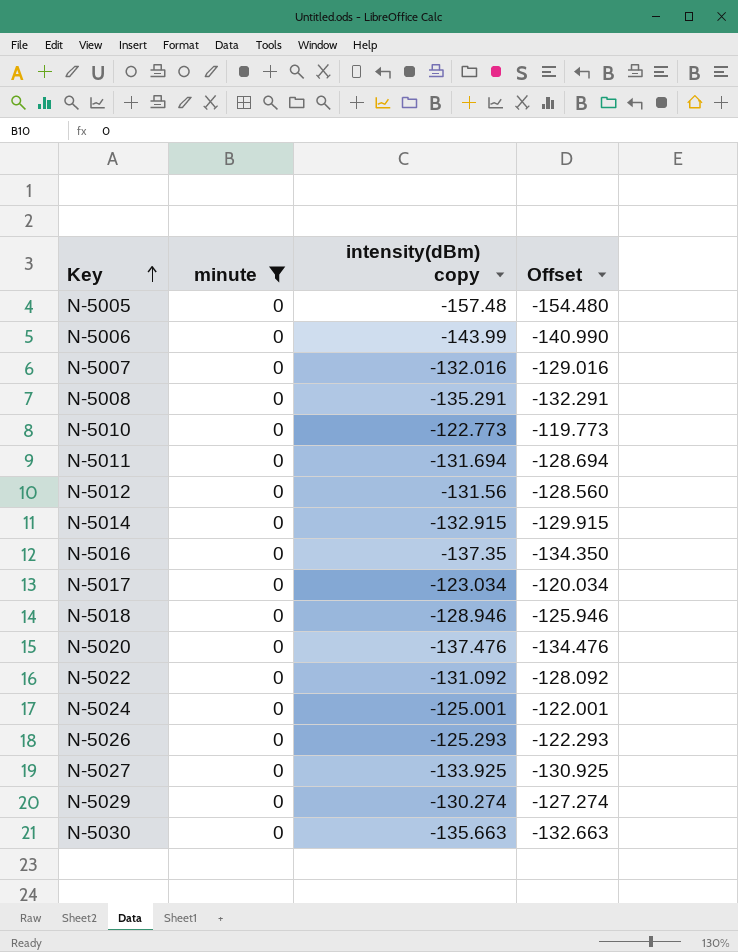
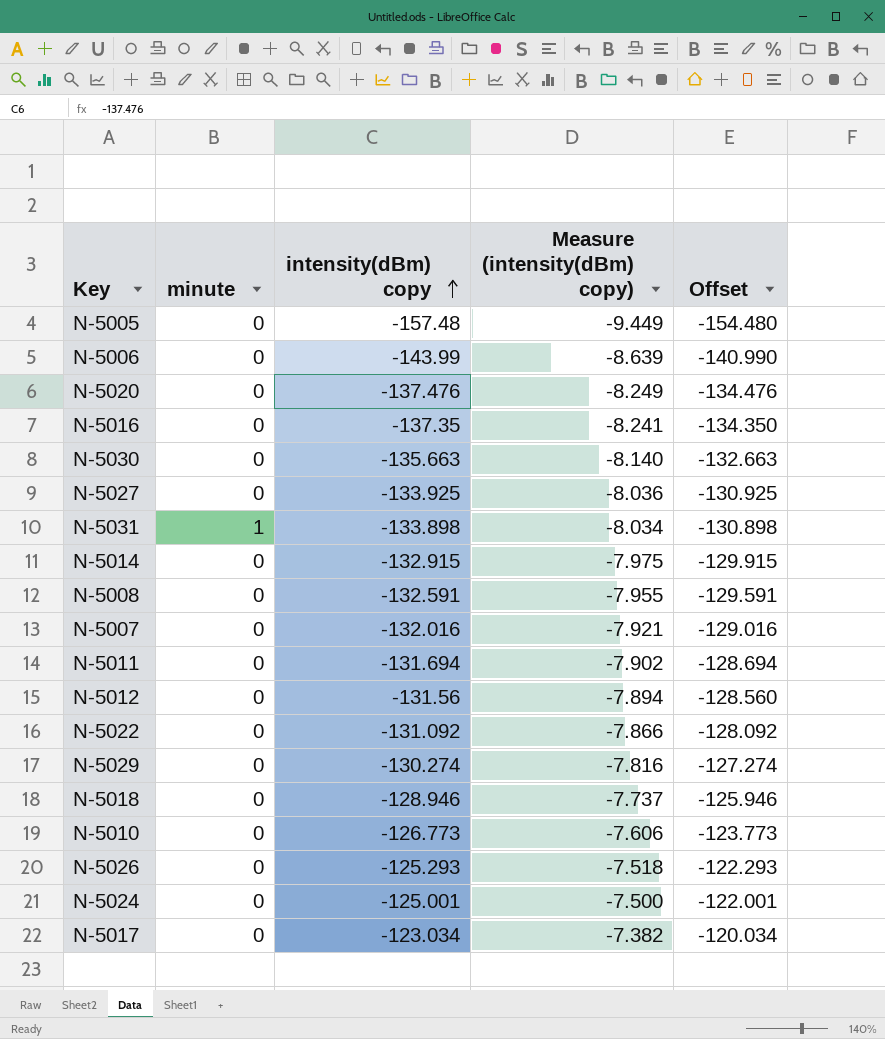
filter: minute = 0 -> none
row order: Key ascending -> intensity(dBm) copy ascending
column Measure (intensity(dBm) copy) | formula: none -> [intensity(dBm) copy] * 0.06
N-5008 | intensity(dBm) copy: -135.291 -> -132.591
N-5008 | Offset: -132.291 -> -129.591
N-5010 | intensity(dBm) copy: -122.773 -> -126.773
N-5010 | Offset: -119.773 -> -123.773

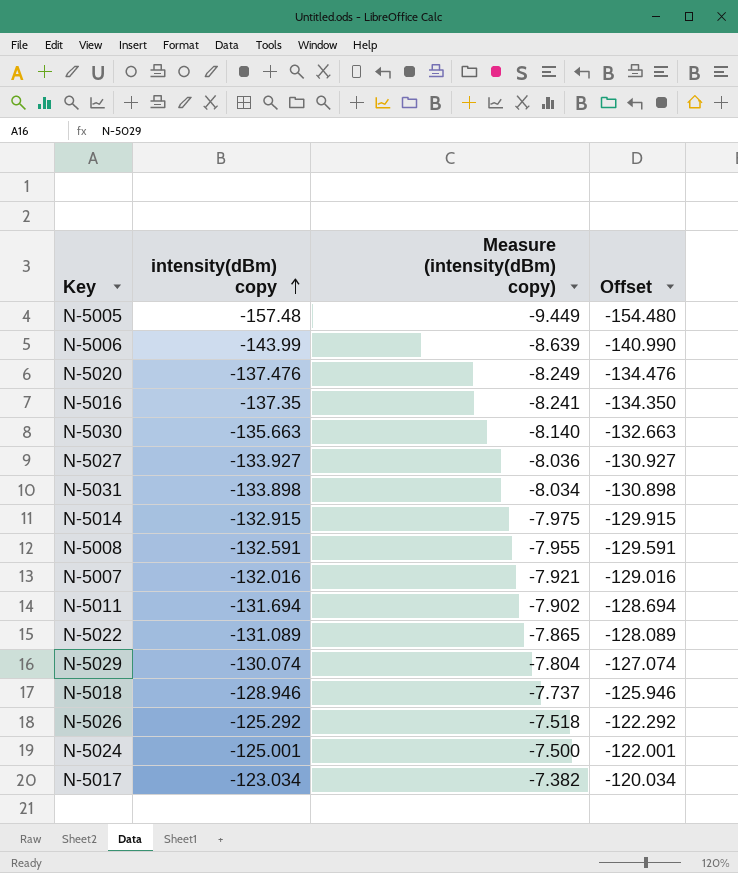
column minute | position: 2 -> none
row N-5012: 0 | -131.56 | -7.894 | -128.560 -> none
row N-5010: 0 | -126.773 | -7.606 | -123.773 -> none
N-5027 | intensity(dBm) copy: -133.925 -> -133.927
N-5027 | Offset: -130.925 -> -130.927
N-5022 | intensity(dBm) copy: -131.092 -> -131.089
N-5022 | Measure (intensity(dBm) copy): -7.866 -> -7.865
N-5022 | Offset: -128.092 -> -128.089
N-5029 | intensity(dBm) copy: -130.274 -> -130.074
N-5029 | Measure (intensity(dBm) copy): -7.816 -> -7.804
N-5029 | Offset: -127.274 -> -127.074
N-5026 | intensity(dBm) copy: -125.293 -> -125.292
N-5026 | Offset: -122.293 -> -122.292

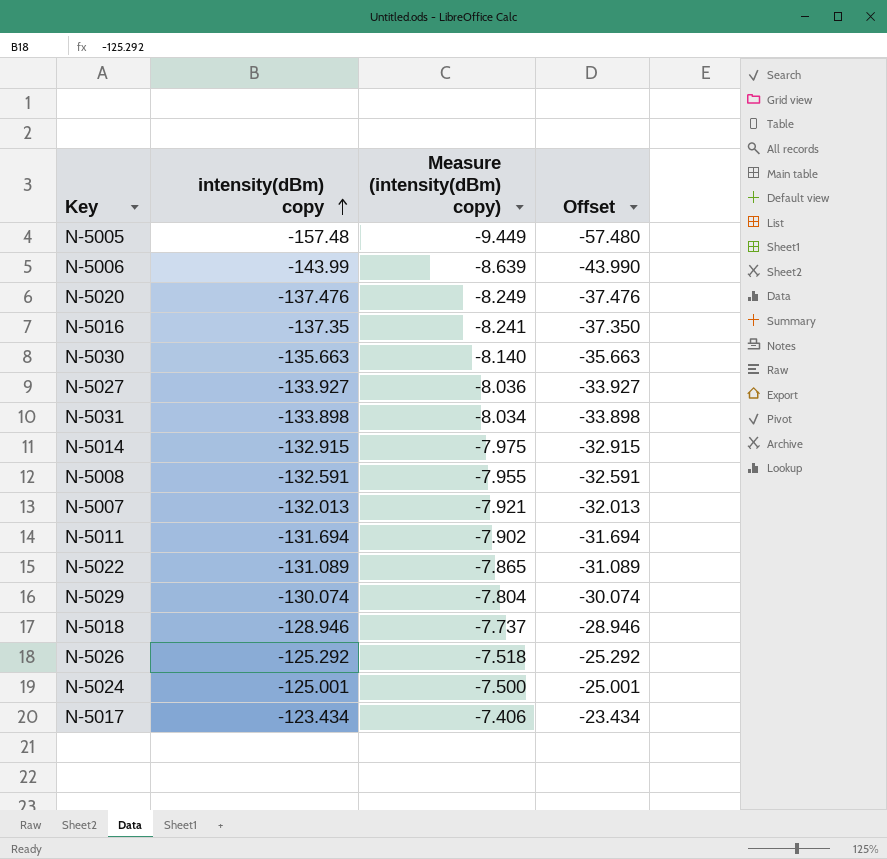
column Offset | formula: [intensity(dBm) copy] + 3 -> [intensity(dBm) copy] + 100
N-5007 | intensity(dBm) copy: -132.016 -> -132.013
N-5017 | intensity(dBm) copy: -123.034 -> -123.434
N-5017 | Measure (intensity(dBm) copy): -7.382 -> -7.406

